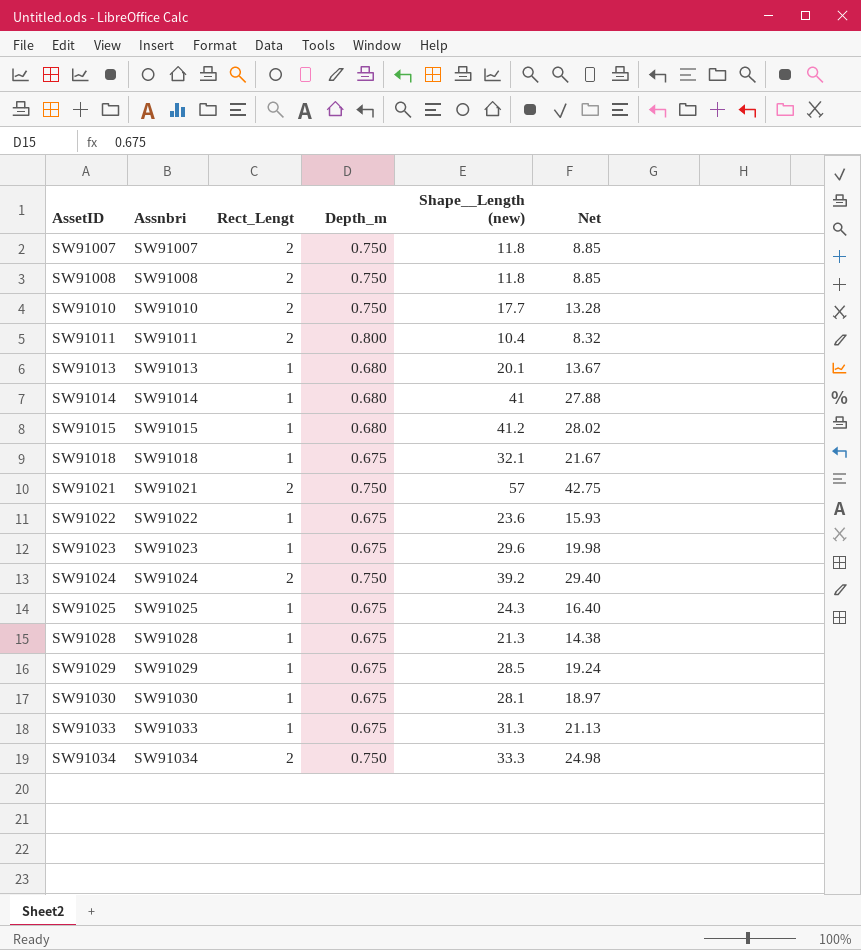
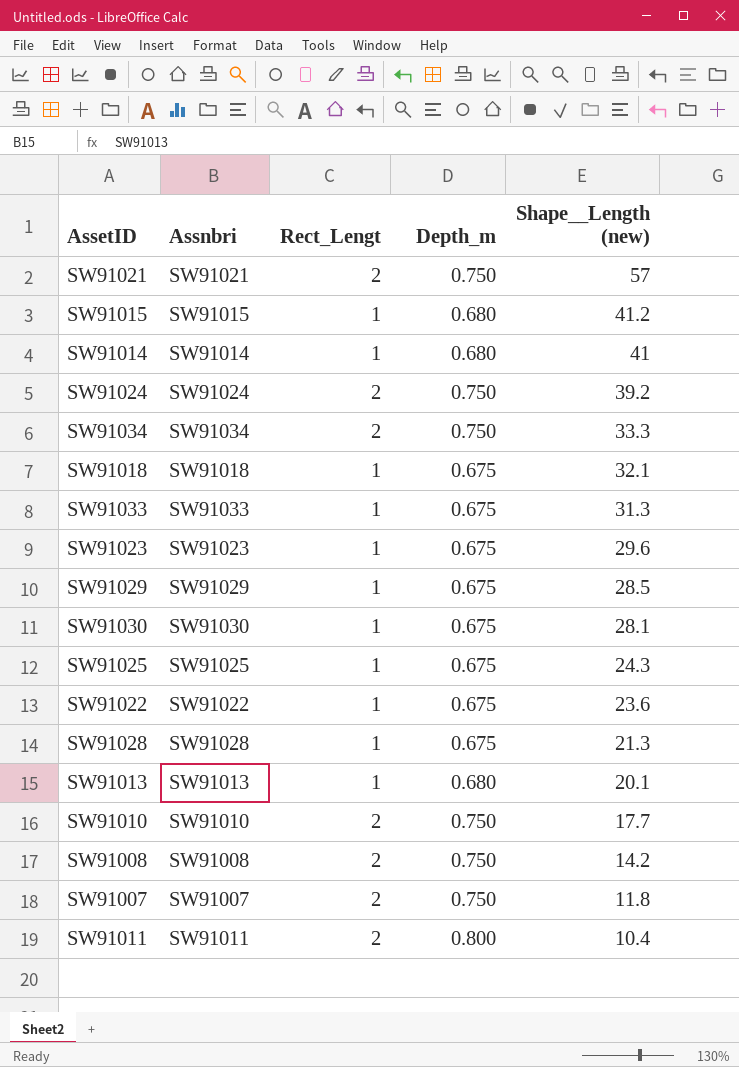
row order: AssetID ascending -> Shape__Length (new) descending
column Net | formula: [Depth_m] * [Shape__Length (new)] -> none
SW91008 | Shape__Length (new): 11.8 -> 14.2

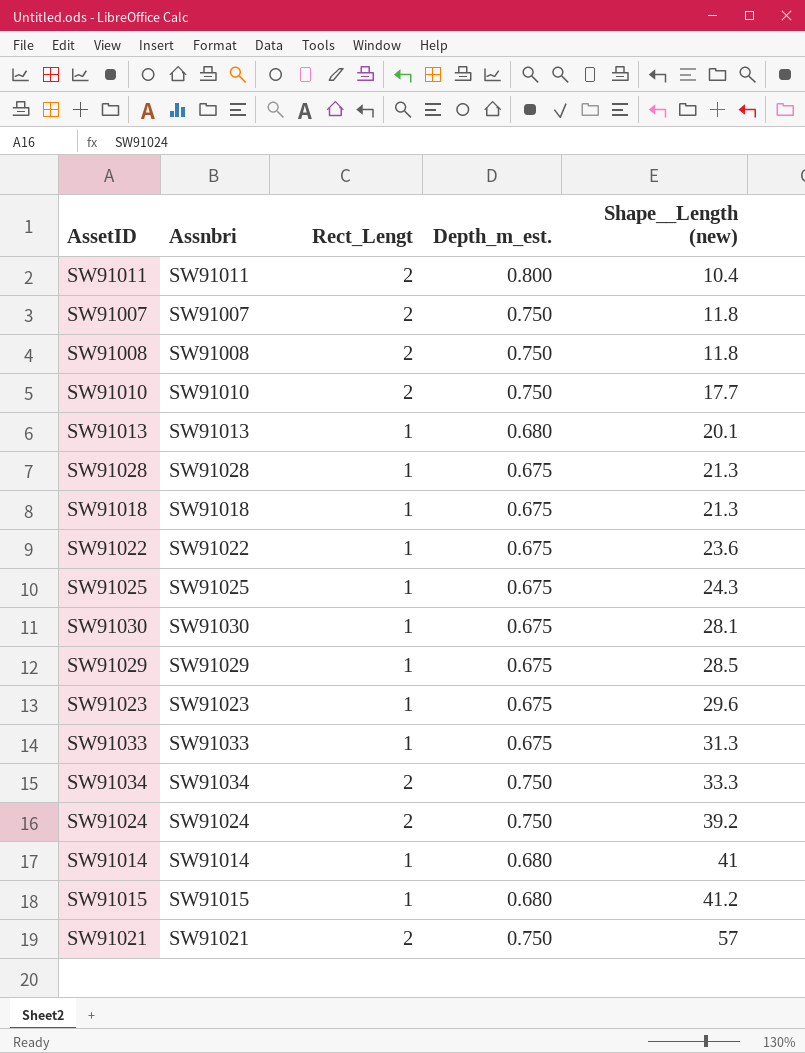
row order: Shape__Length (new) descending -> Shape__Length (new) ascending
column name: Depth_m -> Depth_m_est.
SW91008 | Shape__Length (new): 14.2 -> 11.8
SW91018 | Shape__Length (new): 32.1 -> 21.3

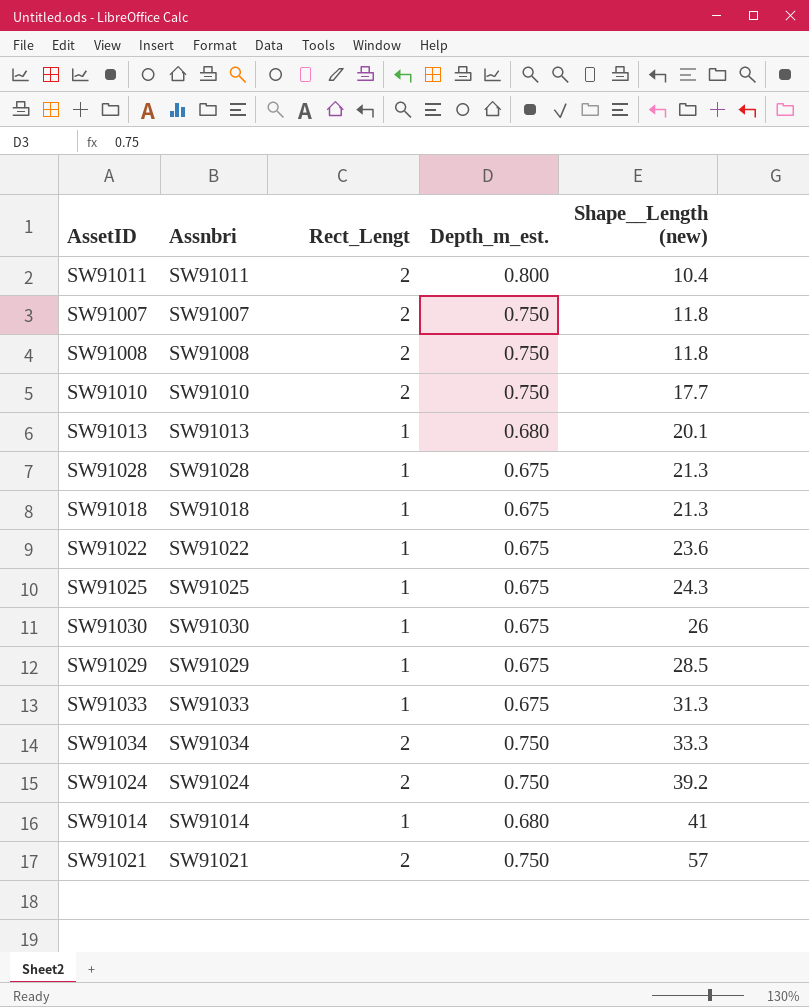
row SW91023: SW91023 | 1 | 0.675 | 29.6 -> none
row SW91015: SW91015 | 1 | 0.680 | 41.2 -> none
SW91030 | Shape__Length (new): 28.1 -> 26

